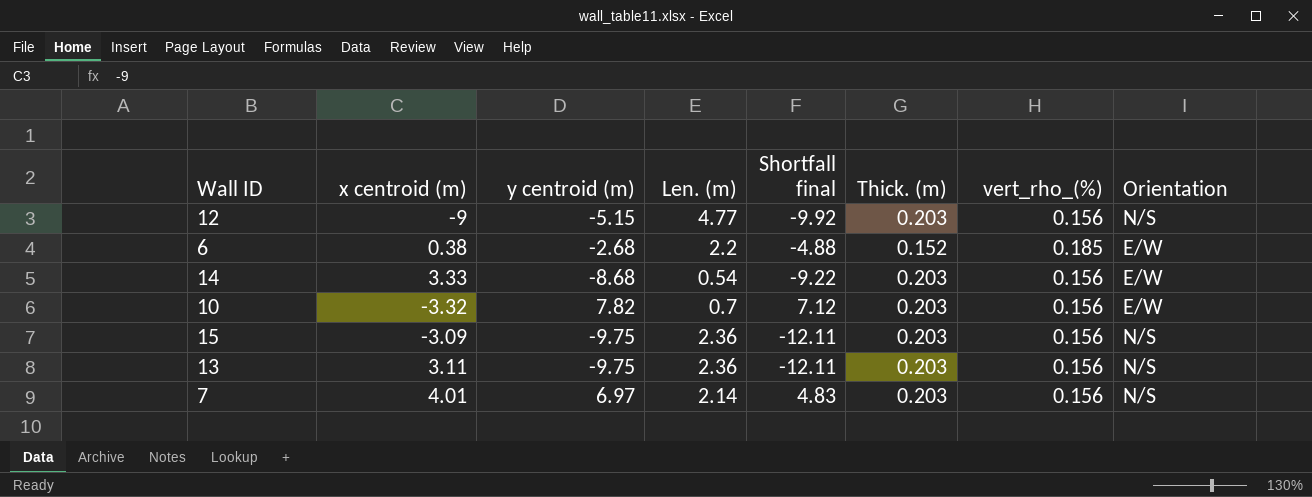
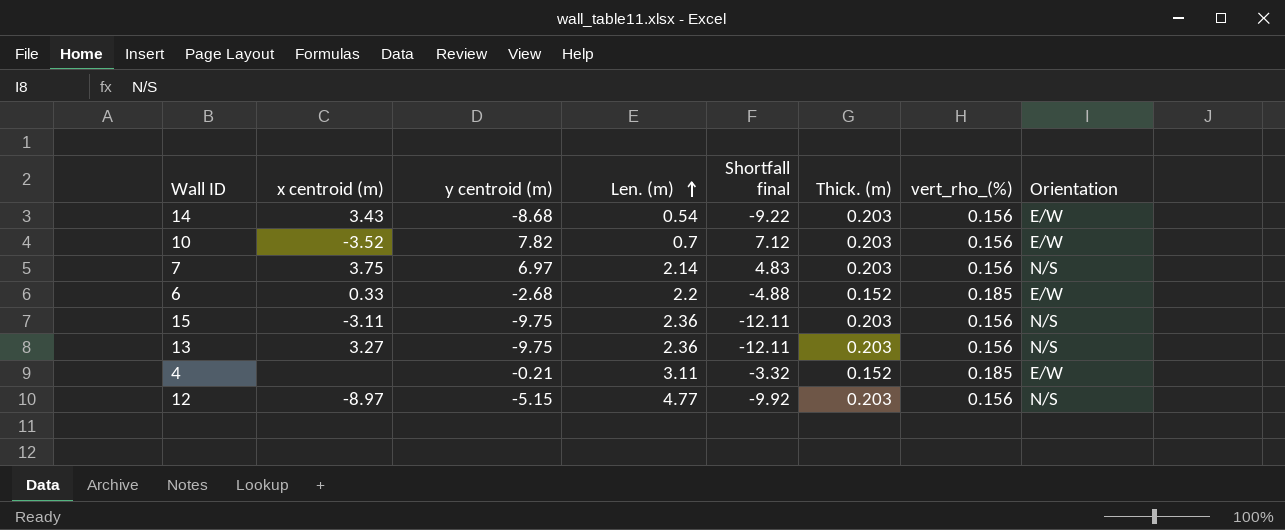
row order: none -> Len. (m) ascending
14 | x centroid (m): 3.33 -> 3.43
10 | x centroid (m): -3.32 -> -3.52
7 | x centroid (m): 4.01 -> 3.75
6 | x centroid (m): 0.38 -> 0.33
15 | x centroid (m): -3.09 -> -3.11
13 | x centroid (m): 3.11 -> 3.27
row 4: none -> none | -0.21 | 3.11 | -3.32 | 0.152 | 0.185 | E/W
12 | x centroid (m): -9 -> -8.97

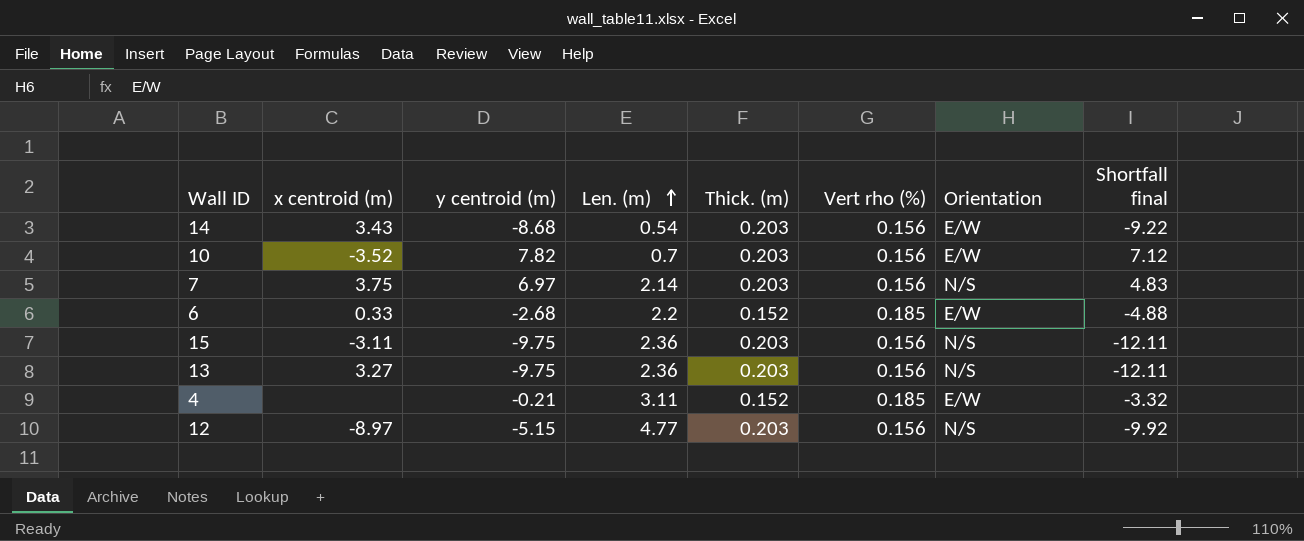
column name: vert_rho_(%) -> Vert rho (%)
column Shortfall final | position: 5 -> 8

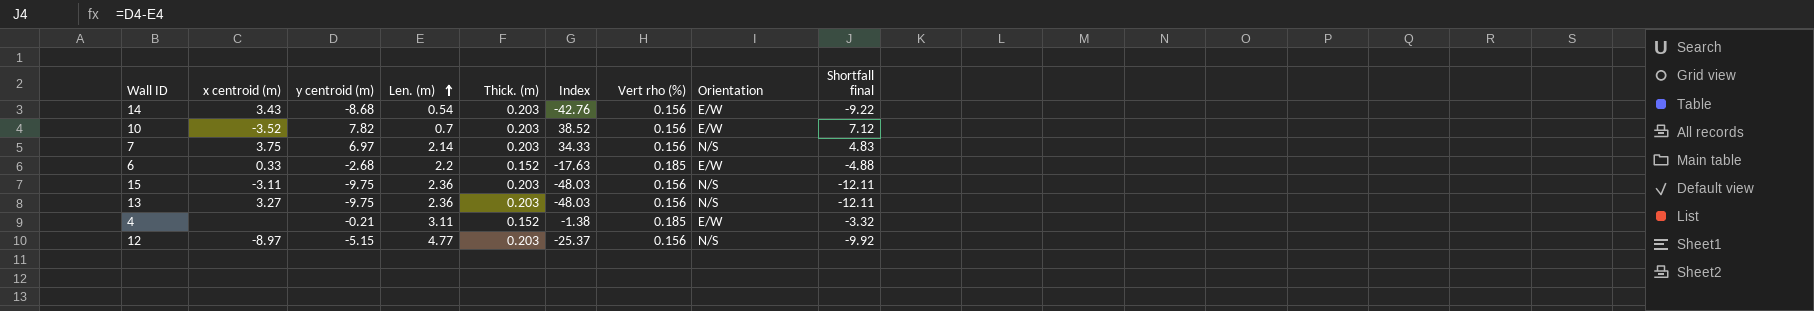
column Index | formula: none -> [y centroid (m)] / [Thick. (m)]

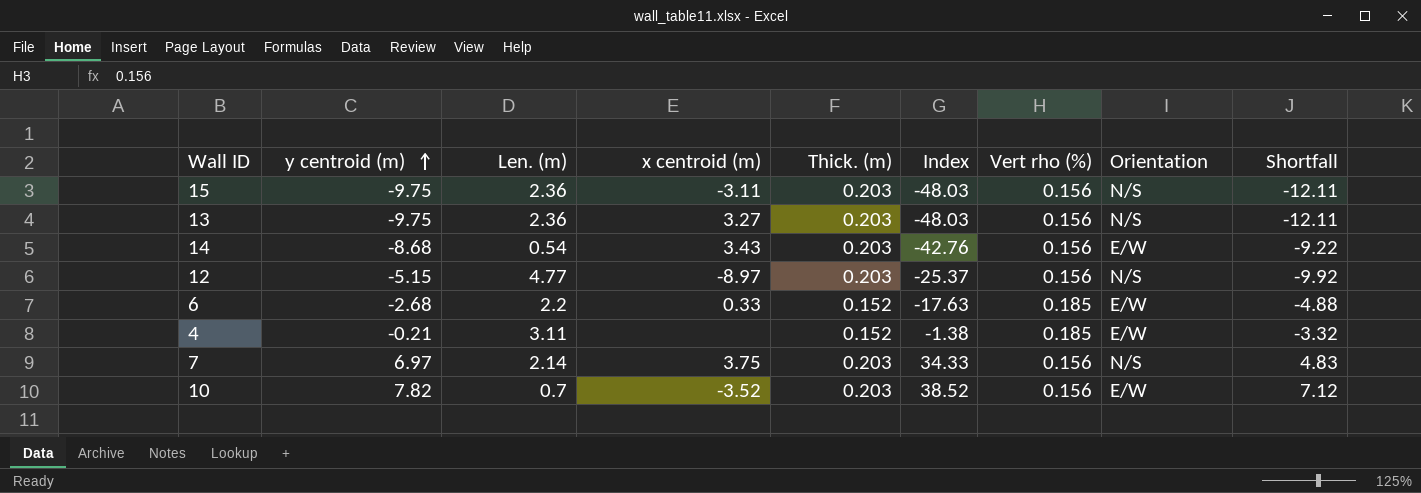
row order: Len. (m) ascending -> y centroid (m) ascending
column x centroid (m) | position: 2 -> 4
column name: Shortfall final -> Shortfall

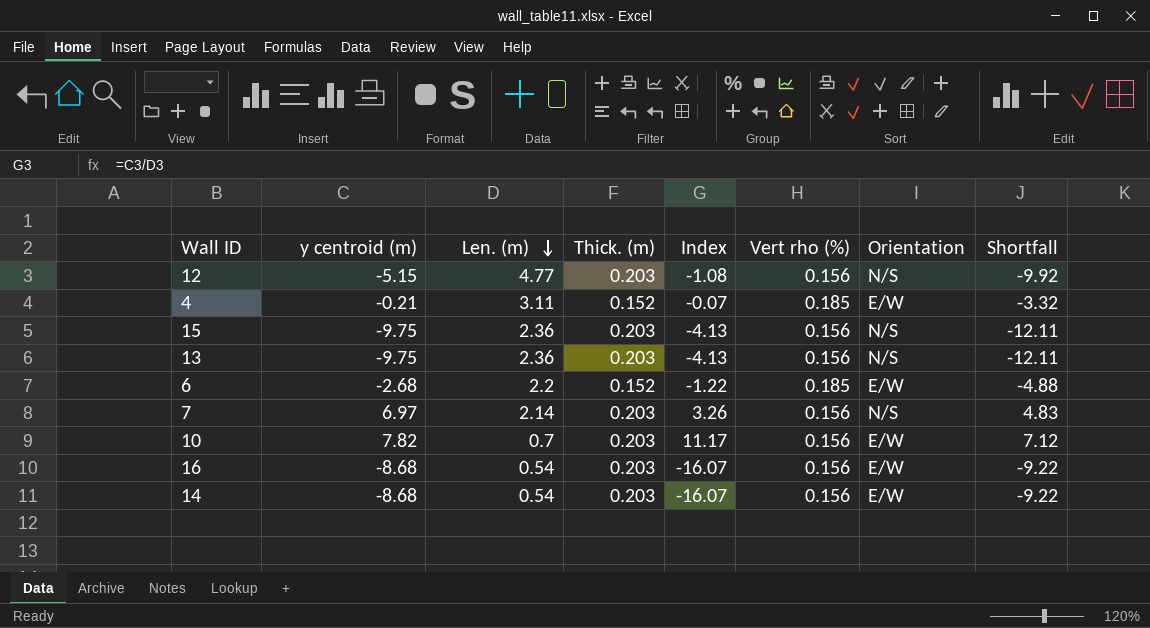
row order: y centroid (m) ascending -> Len. (m) descending
column x centroid (m) | position: 4 -> none
column Index | formula: [y centroid (m)] / [Thick. (m)] -> [y centroid (m)] / [Len. (m)]
row 16: none -> -8.68 | 0.54 | 0.203 | -16.07 | 0.156 | E/W | -9.22

